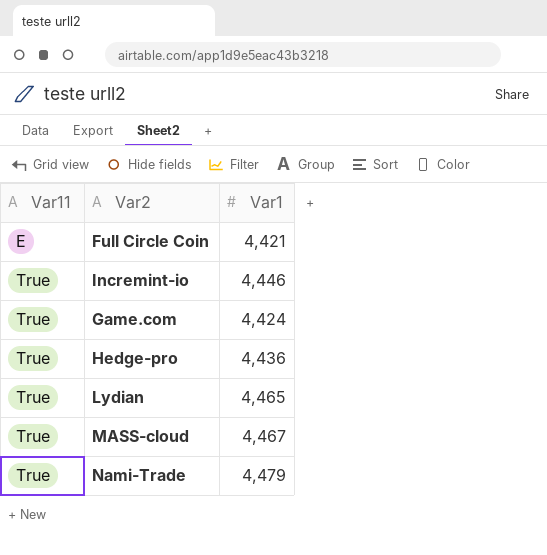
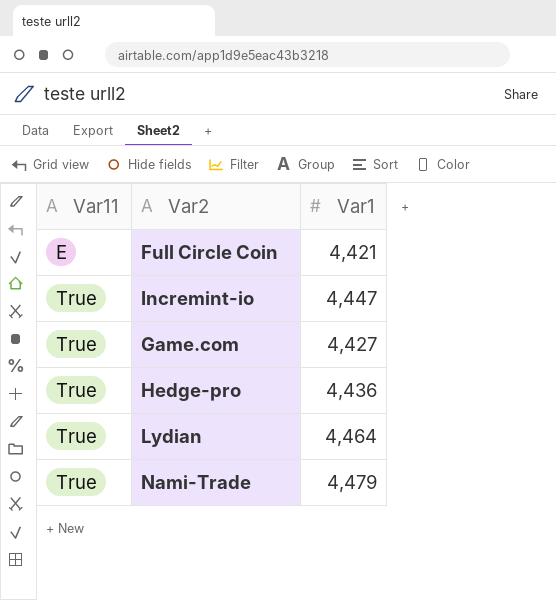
row MASS-cloud: True | 4,467 -> none
Incremint-io | Var1: 4,446 -> 4,447
Game.com | Var1: 4,424 -> 4,427
Lydian | Var1: 4,465 -> 4,464

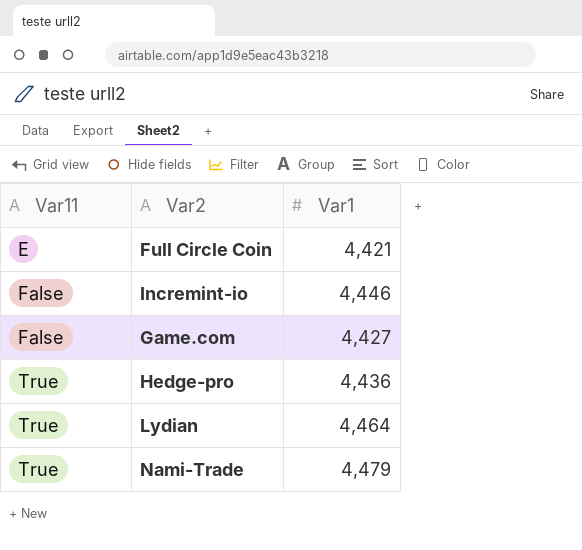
Incremint-io | Var11: True -> False
Incremint-io | Var1: 4,447 -> 4,446
Game.com | Var11: True -> False

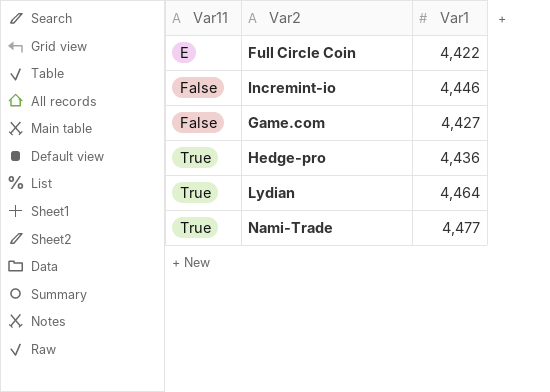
Full Circle Coin | Var1: 4,421 -> 4,422
Nami-Trade | Var1: 4,479 -> 4,477

